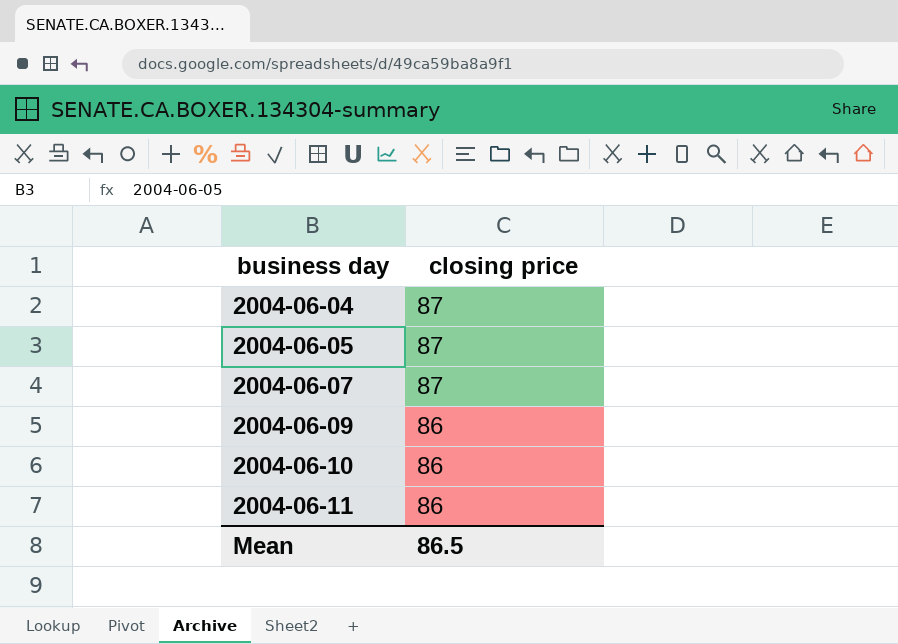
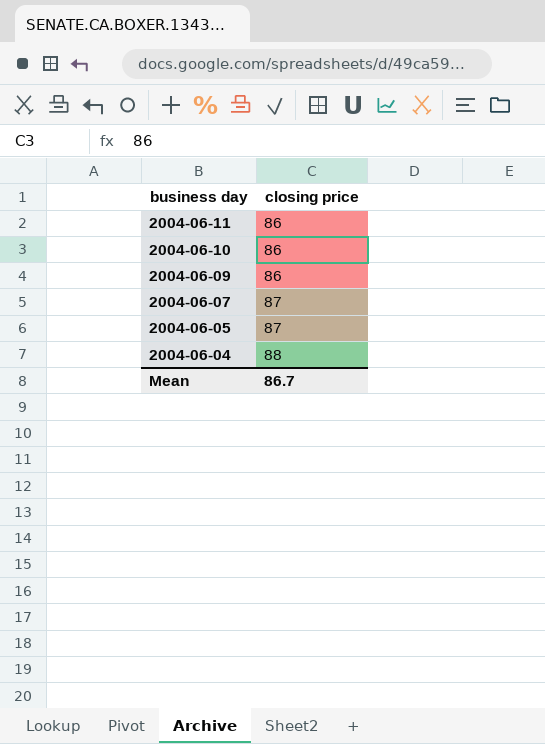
row order: business day ascending -> business day descending
2004-06-04 | closing price: 87 -> 88
Mean | closing price: 86.5 -> 86.7

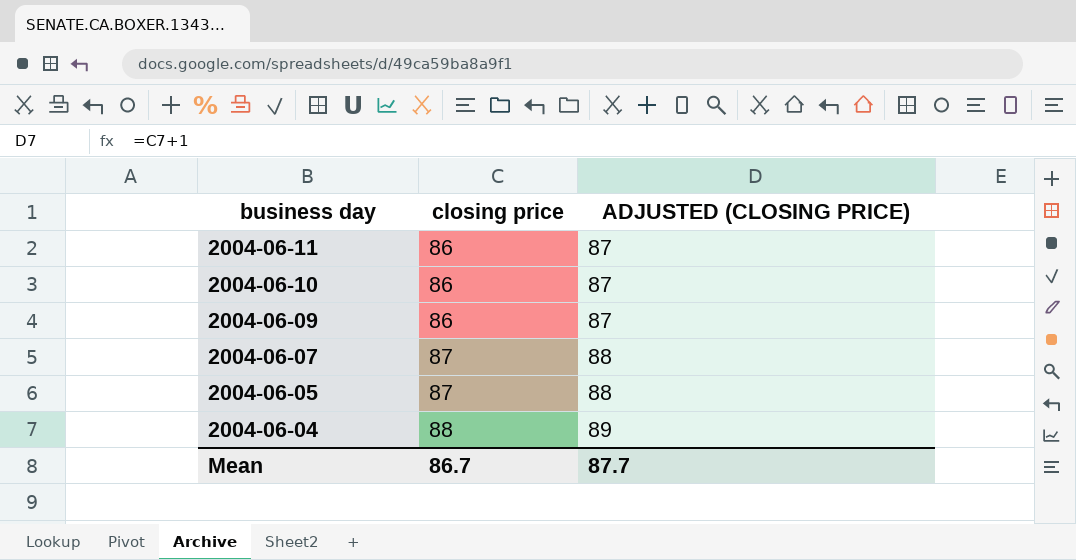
column ADJUSTED (CLOSING PRICE) | formula: none -> [closing price] + 1

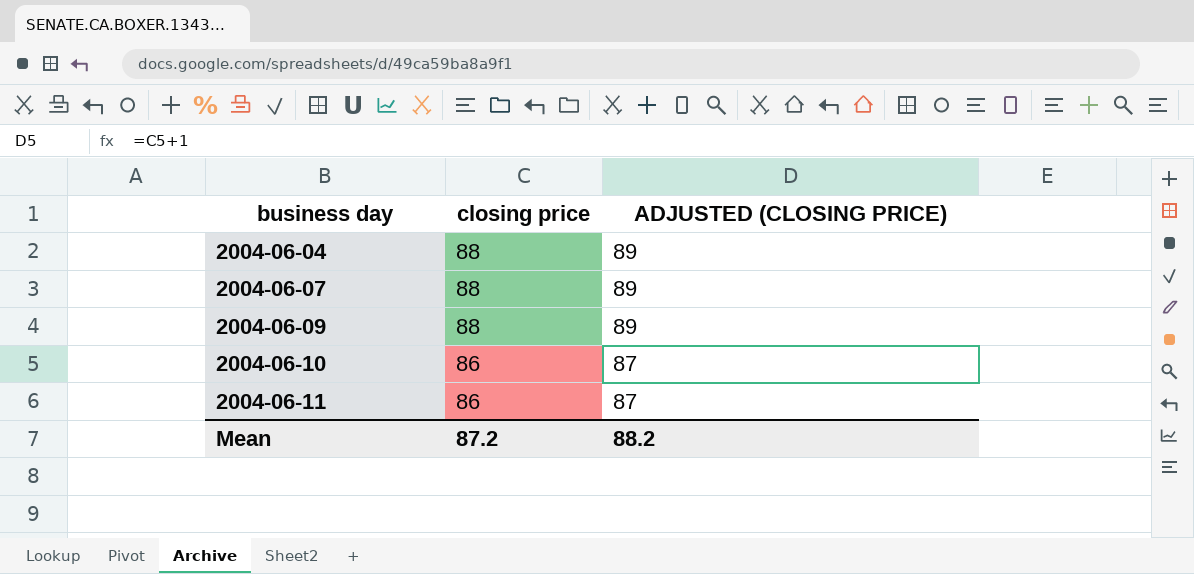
row order: business day descending -> business day ascending
row 2004-06-05: 87 | 88 -> none
2004-06-07 | closing price: 87 -> 88
2004-06-07 | ADJUSTED (CLOSING PRICE): 88 -> 89
2004-06-09 | closing price: 86 -> 88
2004-06-09 | ADJUSTED (CLOSING PRICE): 87 -> 89
Mean | closing price: 86.7 -> 87.2
Mean | ADJUSTED (CLOSING PRICE): 87.7 -> 88.2

